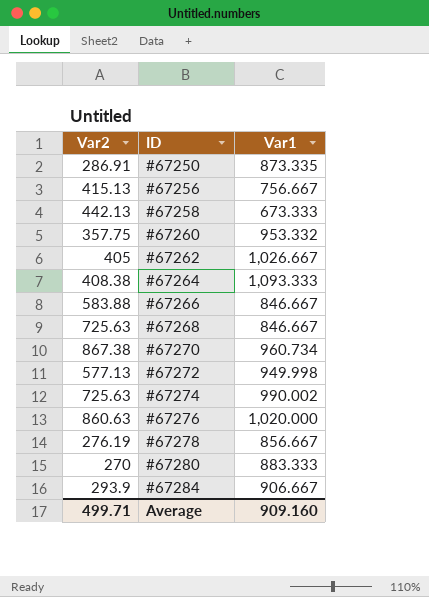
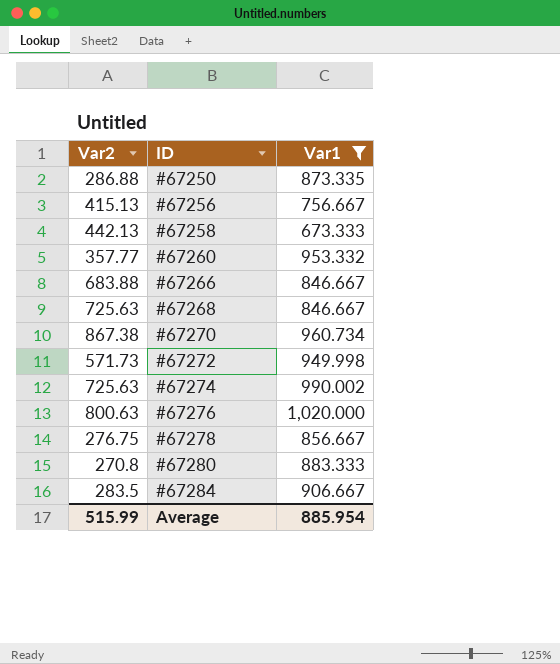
filter: none -> Var1 <= 1,020.000
#67250 | Var2: 286.91 -> 286.88
#67260 | Var2: 357.75 -> 357.77
#67266 | Var2: 583.88 -> 683.88
#67272 | Var2: 577.13 -> 571.73
#67276 | Var2: 860.63 -> 800.63
#67278 | Var2: 276.19 -> 276.75
#67280 | Var2: 270 -> 270.8
#67284 | Var2: 293.9 -> 283.5
Average | Var2: 499.71 -> 515.99
Average | Var1: 909.160 -> 885.954

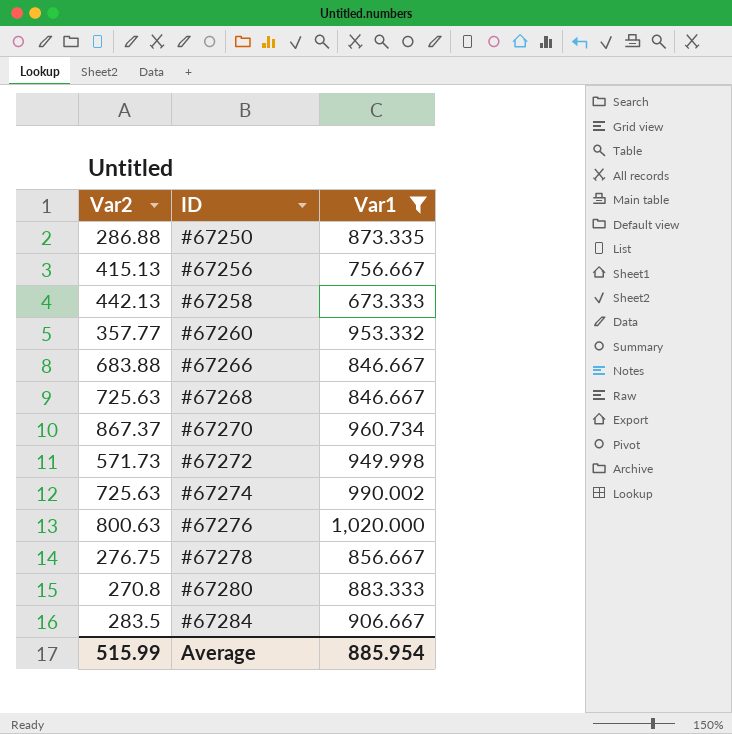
#67270 | Var2: 867.38 -> 867.37

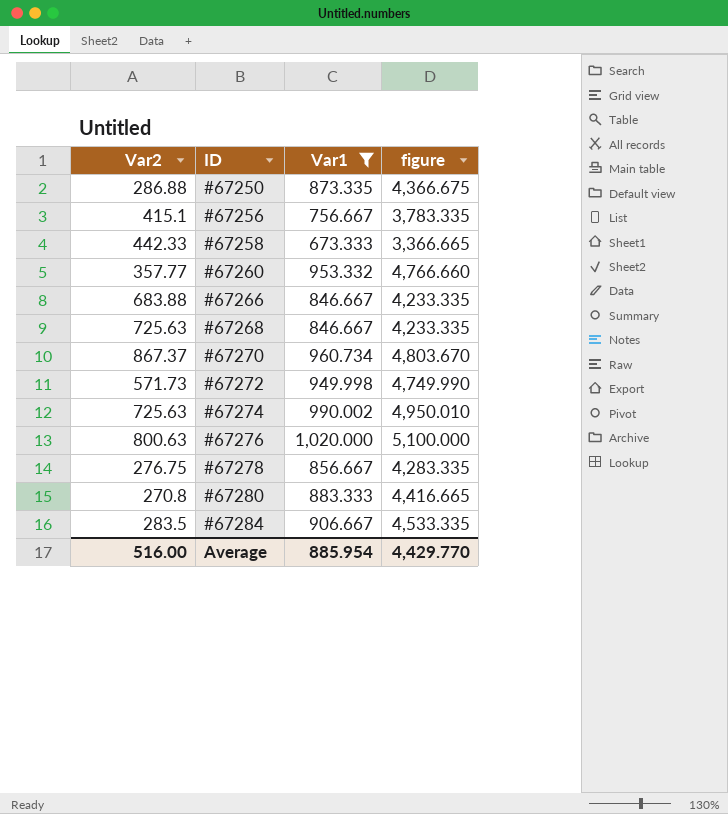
column figure | formula: none -> [Var1] * 5
#67256 | Var2: 415.13 -> 415.1
#67258 | Var2: 442.13 -> 442.33
Average | Var2: 515.99 -> 516.00

